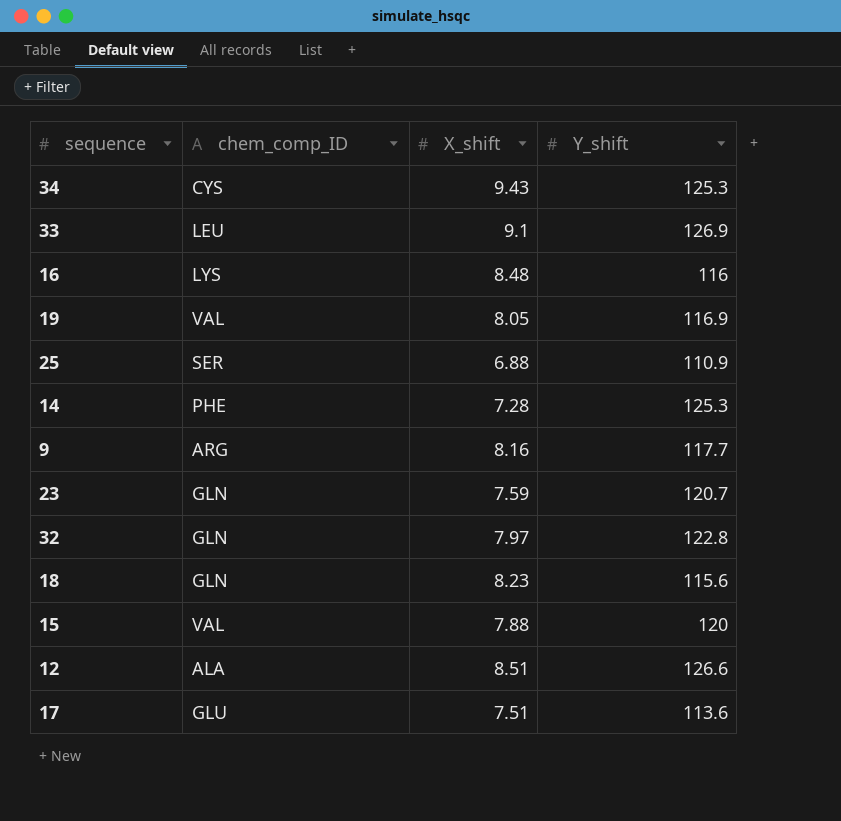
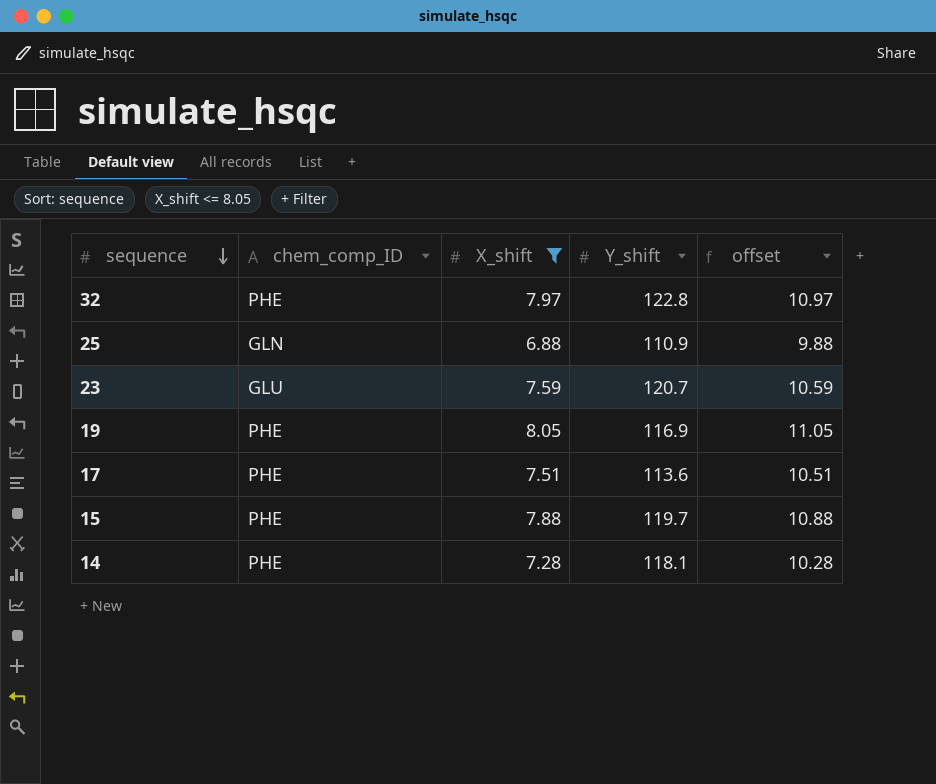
filter: none -> X_shift <= 8.05
row order: none -> sequence descending
column offset | formula: none -> [X_shift] + 3
32 | chem_comp_ID: GLN -> PHE
25 | chem_comp_ID: SER -> GLN
23 | chem_comp_ID: GLN -> GLU
19 | chem_comp_ID: VAL -> PHE
17 | chem_comp_ID: GLU -> PHE
15 | chem_comp_ID: VAL -> PHE
15 | Y_shift: 120 -> 119.7
14 | Y_shift: 125.3 -> 118.1

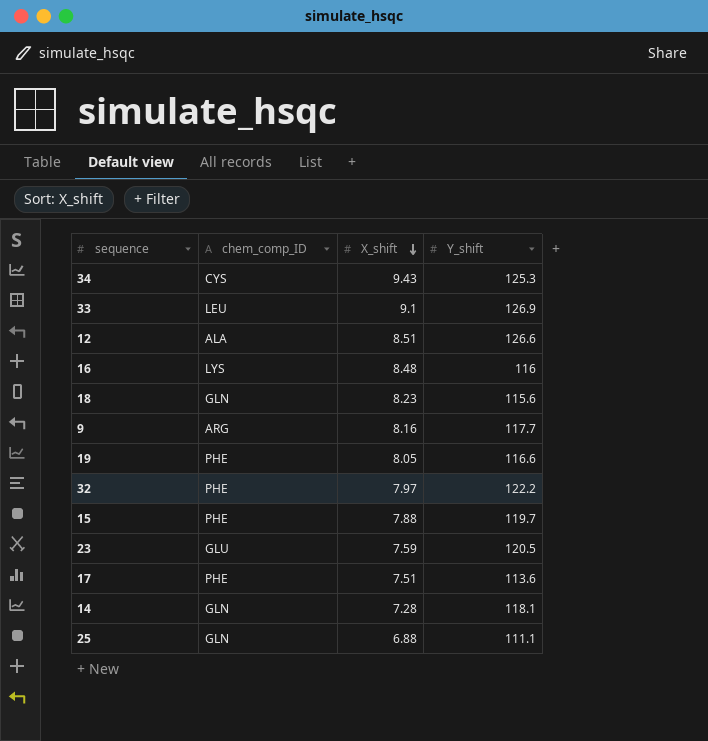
filter: X_shift <= 8.05 -> none
row order: sequence descending -> X_shift descending
column offset | formula: [X_shift] + 3 -> none
19 | Y_shift: 116.9 -> 116.6
32 | Y_shift: 122.8 -> 122.2
23 | Y_shift: 120.7 -> 120.5
14 | chem_comp_ID: PHE -> GLN
25 | Y_shift: 110.9 -> 111.1

